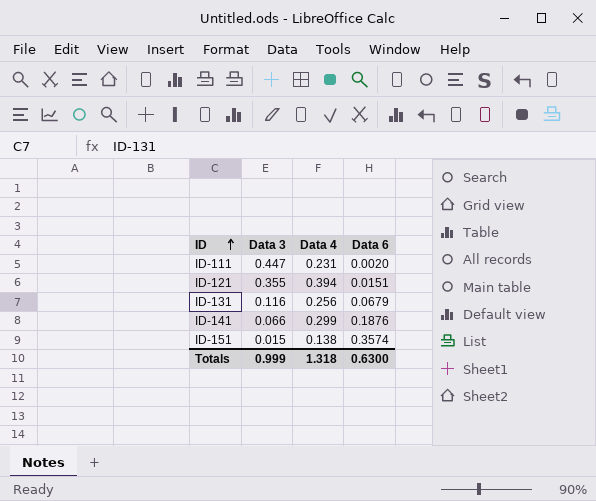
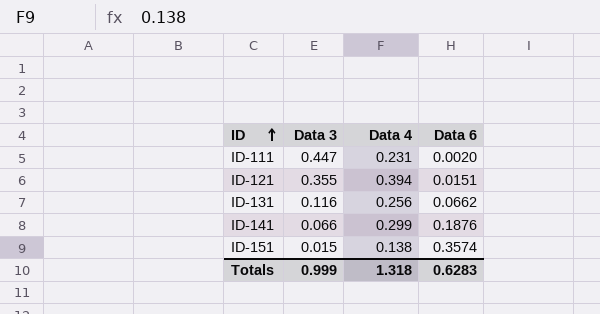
ID-131 | Data 6: 0.0679 -> 0.0662
Totals | Data 6: 0.6300 -> 0.6283

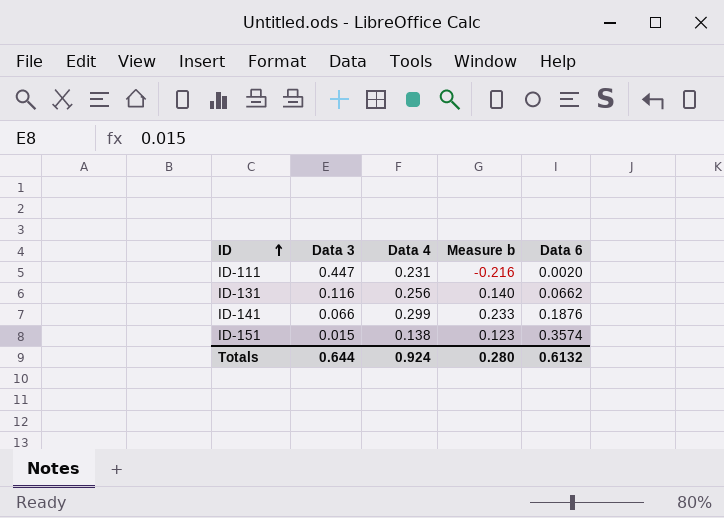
column Measure b | formula: none -> [Data 4] - [Data 3]
row ID-121: 0.355 | 0.394 | 0.0151 -> none
Totals | Data 3: 0.999 -> 0.644
Totals | Data 4: 1.318 -> 0.924
Totals | Data 6: 0.6283 -> 0.6132

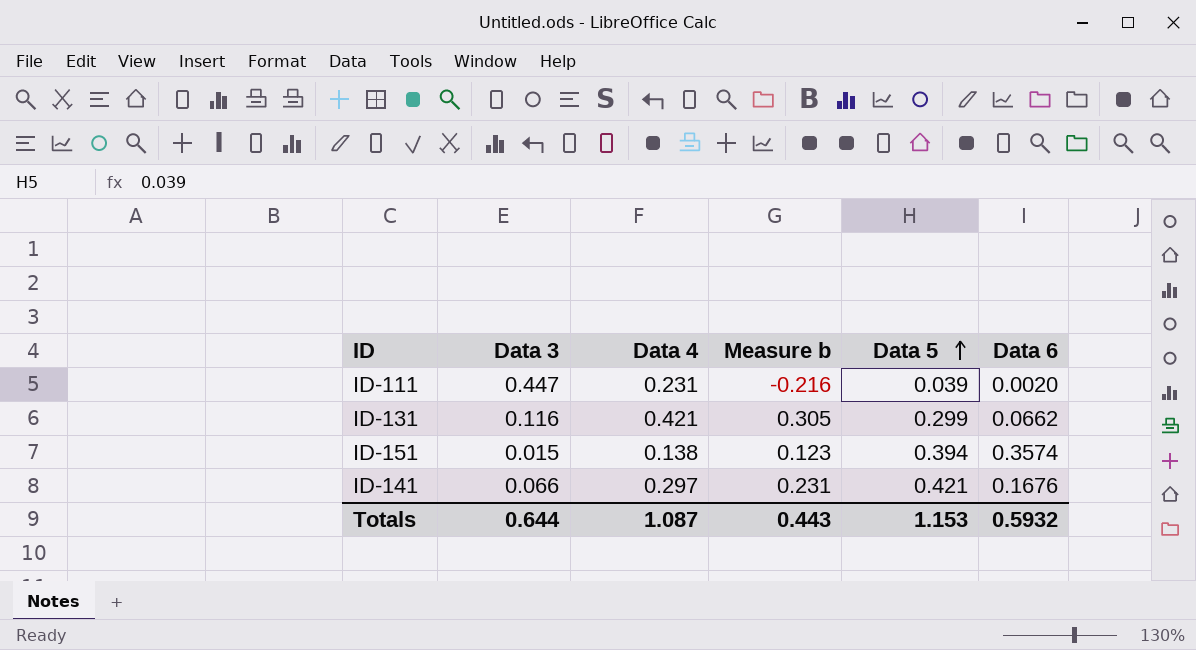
row order: ID ascending -> Data 5 ascending
column Data 5 | position: none -> 5
ID-131 | Data 4: 0.256 -> 0.421
ID-131 | Measure b: 0.140 -> 0.305
ID-141 | Data 4: 0.299 -> 0.297
ID-141 | Measure b: 0.233 -> 0.231
ID-141 | Data 6: 0.1876 -> 0.1676
Totals | Data 4: 0.924 -> 1.087
Totals | Measure b: 0.280 -> 0.443
Totals | Data 6: 0.6132 -> 0.5932

